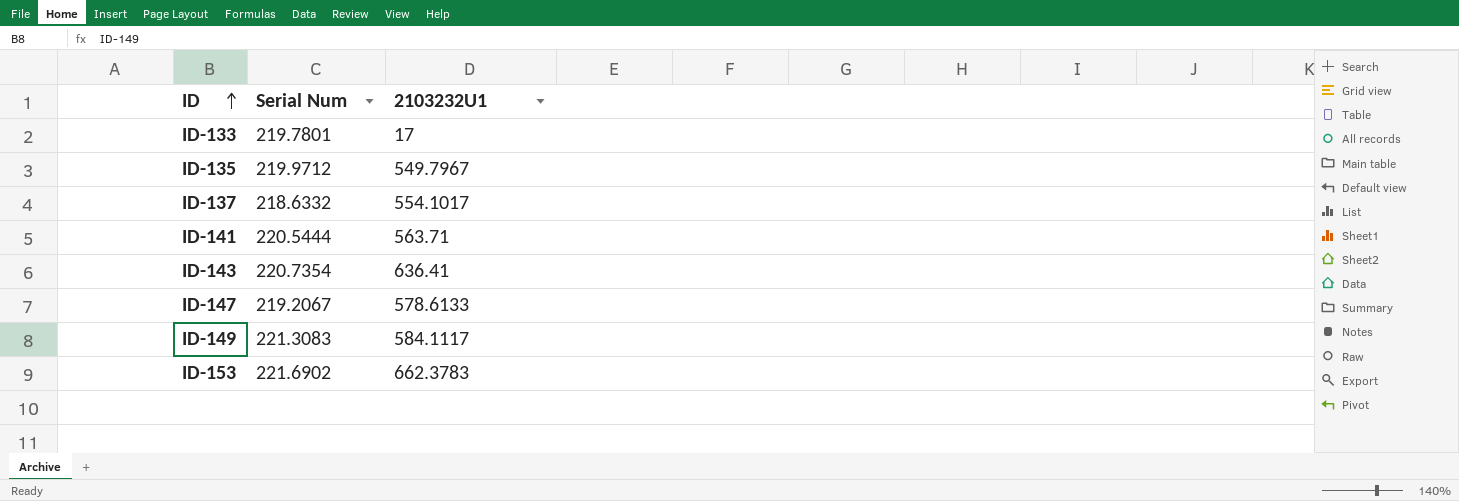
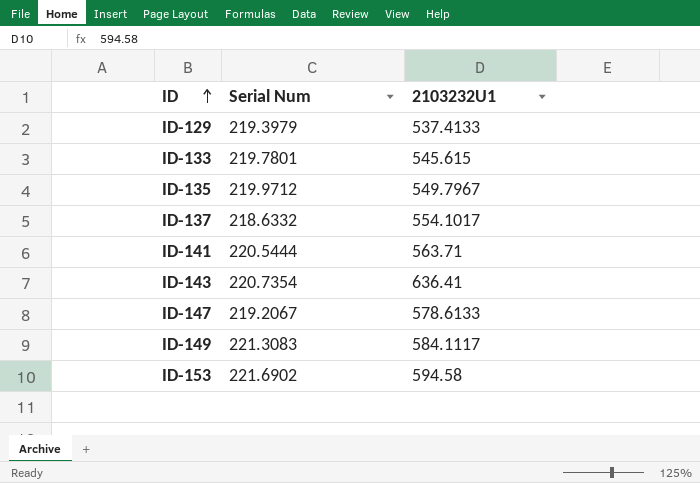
row ID-129: none -> 219.3979 | 537.4133
ID-133 | 2103232U1: 17 -> 545.615
ID-153 | 2103232U1: 662.3783 -> 594.58

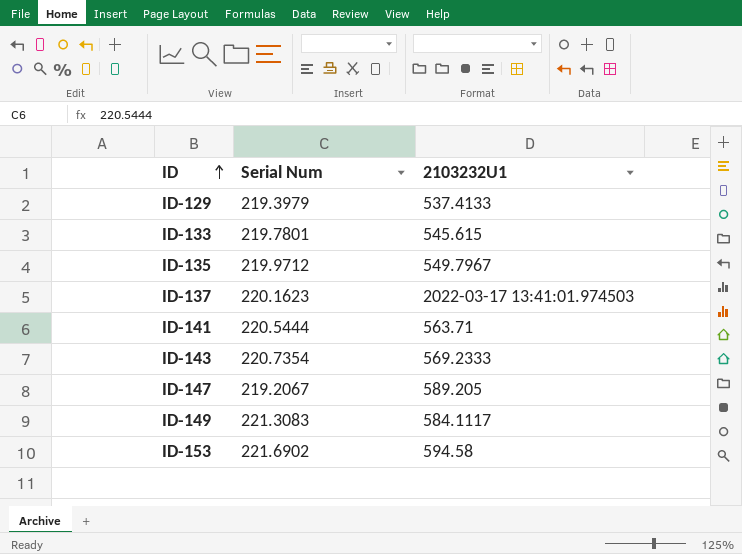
ID-137 | Serial Num: 218.6332 -> 220.1623
ID-137 | 2103232U1: 554.1017 -> 2022-03-17 13:41:01.974503
ID-143 | 2103232U1: 636.41 -> 569.2333
ID-147 | 2103232U1: 578.6133 -> 589.205

